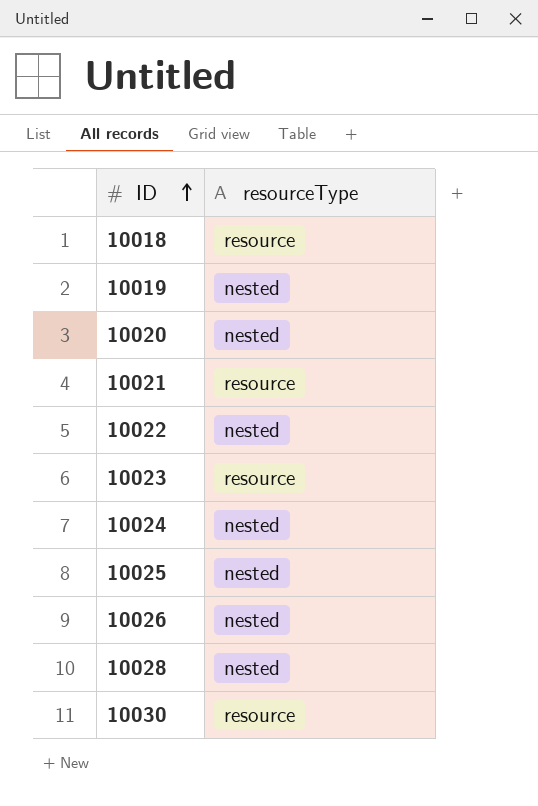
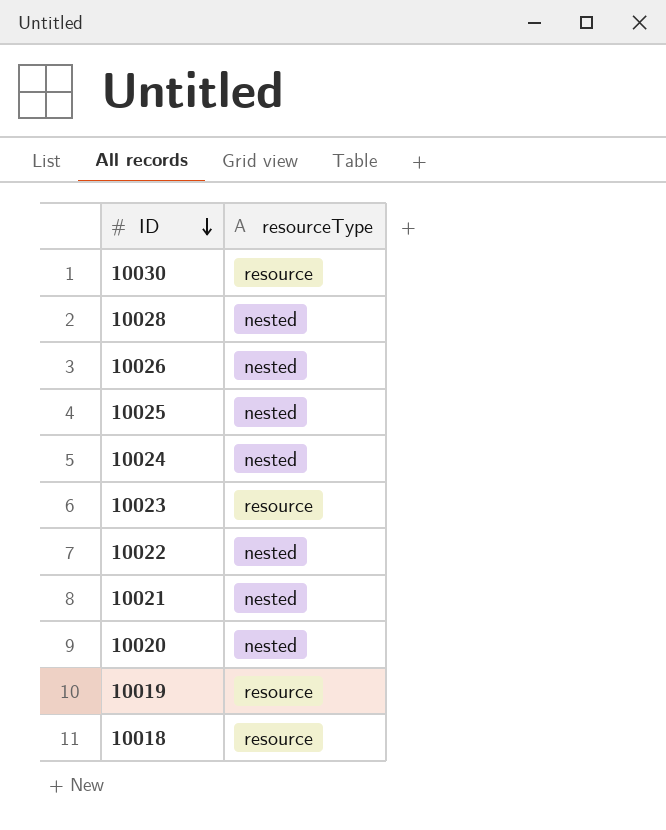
row order: ID ascending -> ID descending
10021 | resourceType: resource -> nested
10019 | resourceType: nested -> resource

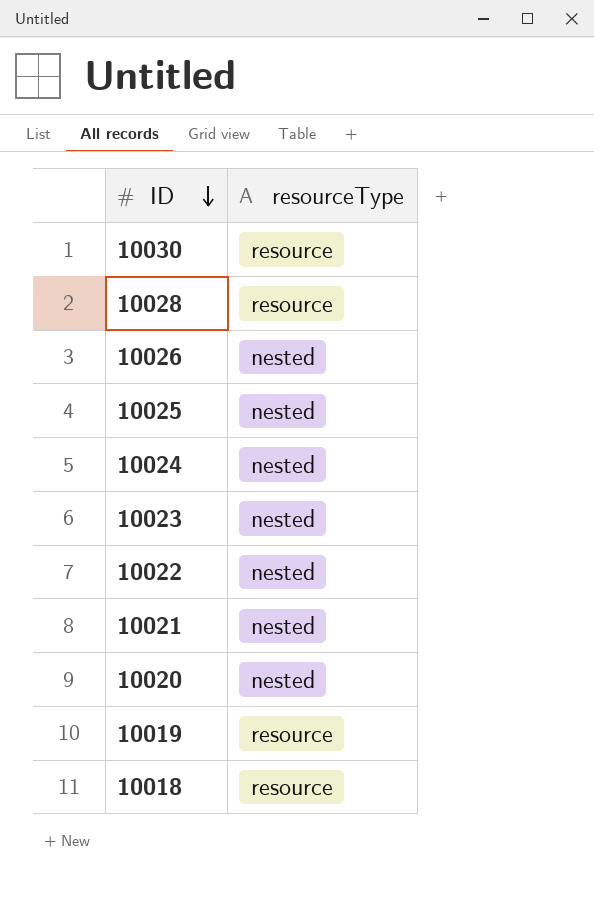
10028 | resourceType: nested -> resource
10023 | resourceType: resource -> nested

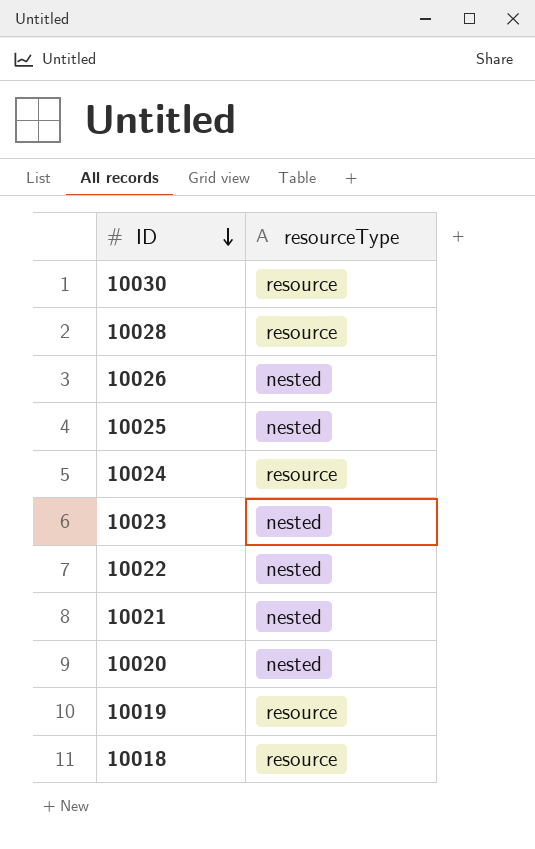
10024 | resourceType: nested -> resource

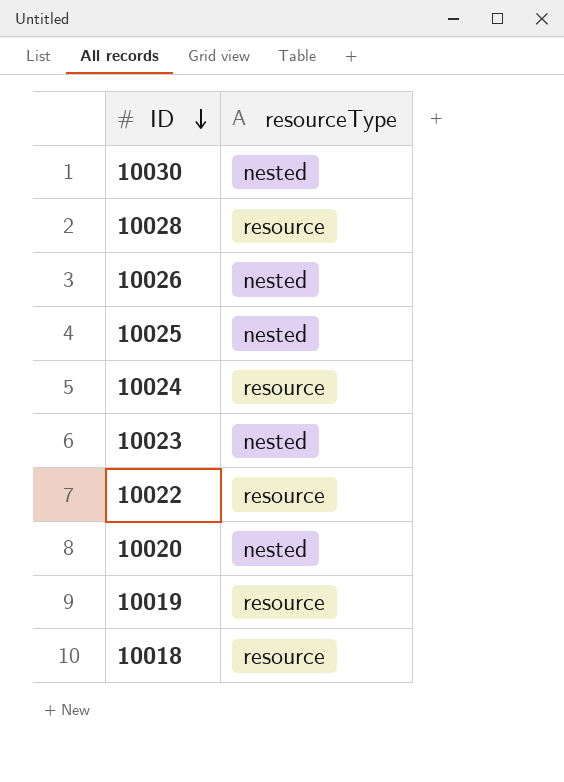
row 10021: nested -> none
10030 | resourceType: resource -> nested
10022 | resourceType: nested -> resource

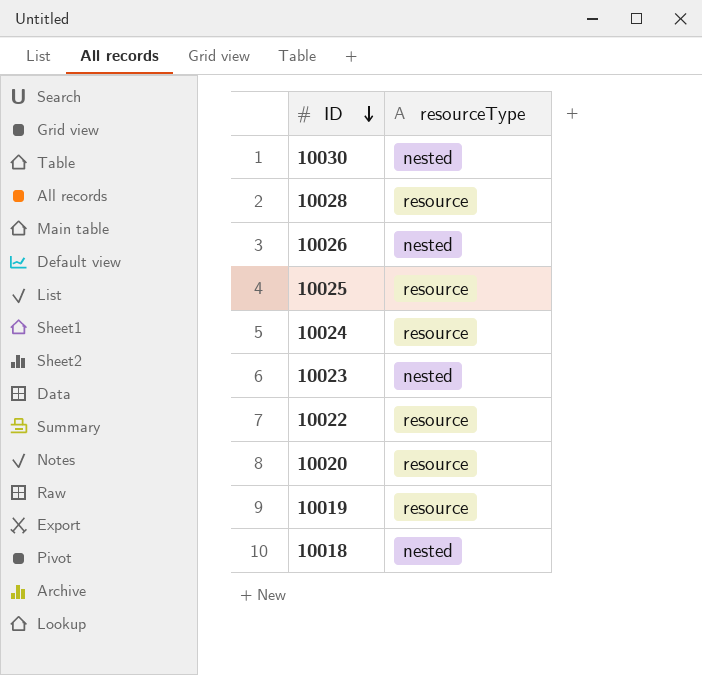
10025 | resourceType: nested -> resource
10020 | resourceType: nested -> resource
10018 | resourceType: resource -> nested

